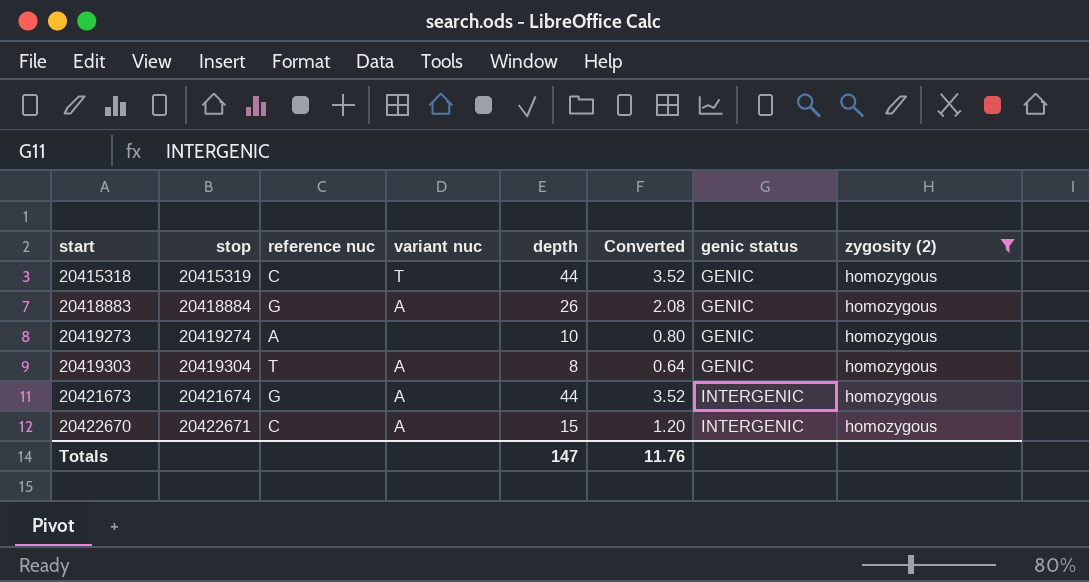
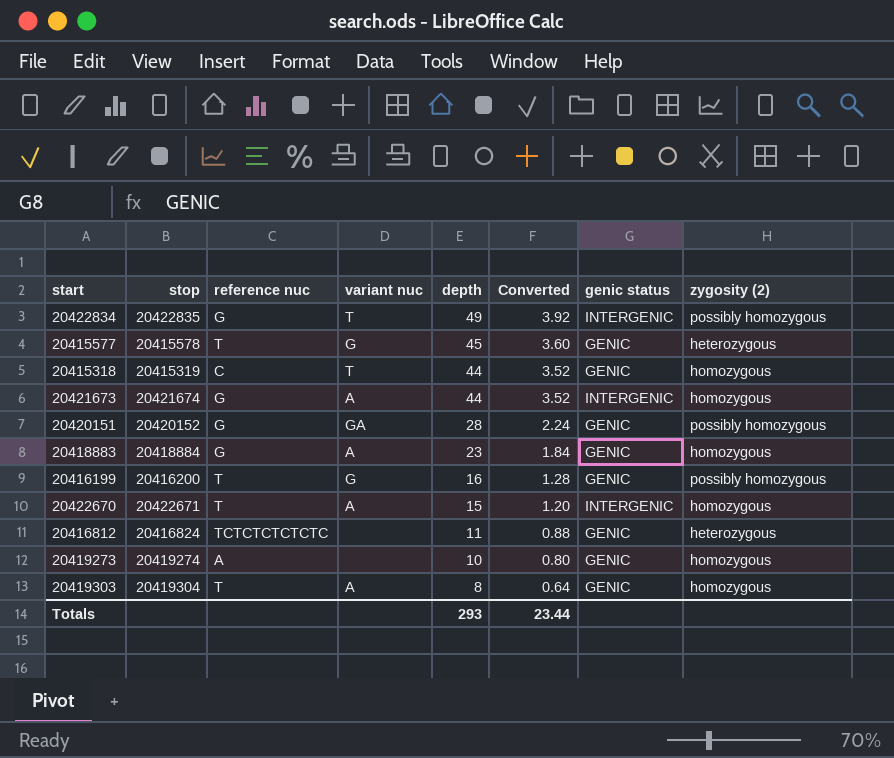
filter: zygosity (2) = homozygous -> none
row order: start ascending -> depth descending
20418883 | depth: 26 -> 23
20418883 | Converted: 2.08 -> 1.84
20422670 | reference nuc: C -> T
Totals | depth: 147 -> 293
Totals | Converted: 11.76 -> 23.44

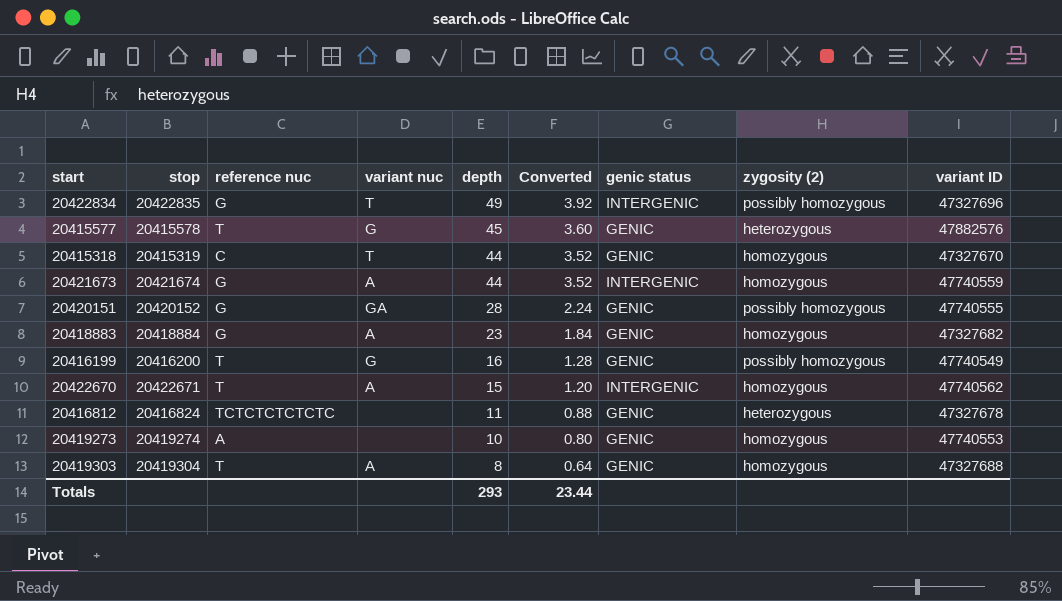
column variant ID | position: none -> 9

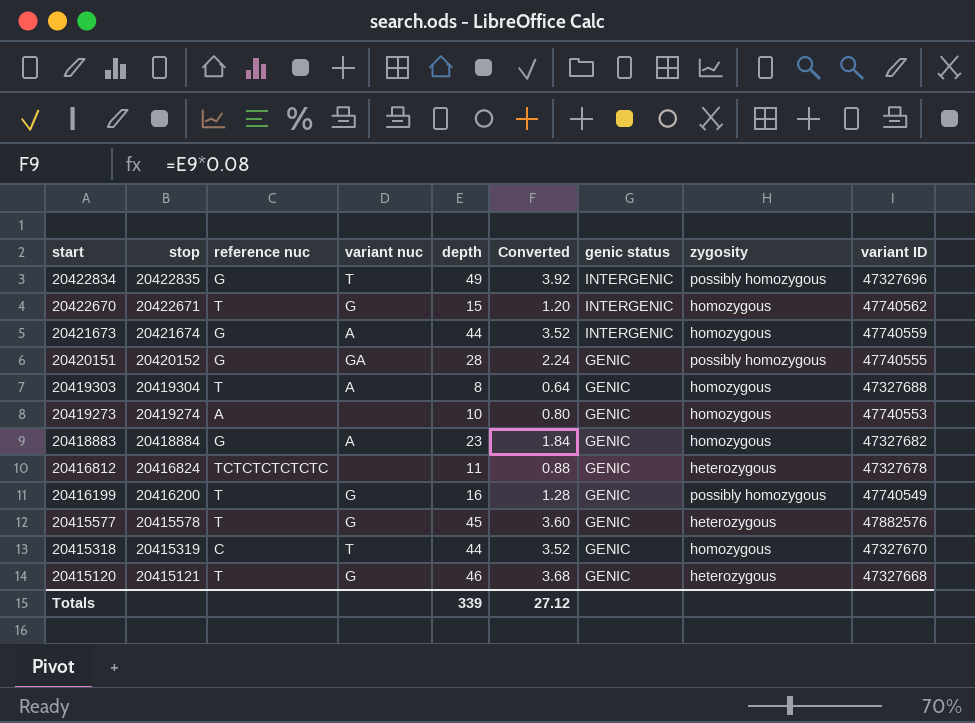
row order: depth descending -> start descending
column name: zygosity (2) -> zygosity
20422670 | variant nuc: A -> G
row 20415120: none -> 20415121 | T | G | 46 | 3.68 | GENIC | heterozygous | 47327668
Totals | depth: 293 -> 339
Totals | Converted: 23.44 -> 27.12

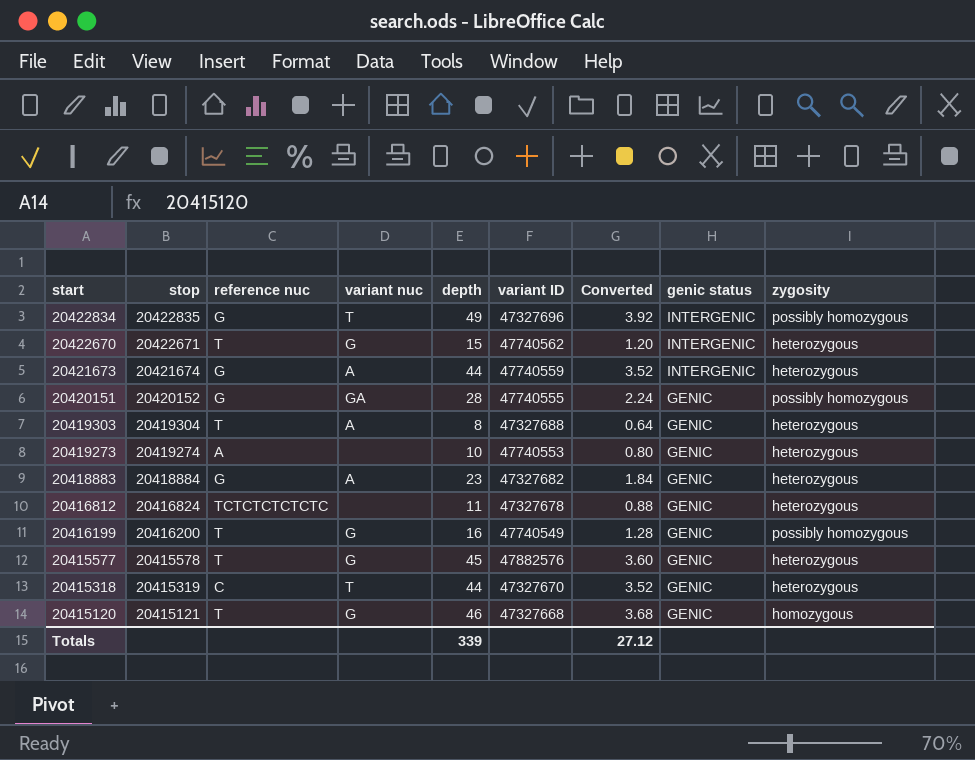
column variant ID | position: 9 -> 6
20422670 | zygosity: homozygous -> heterozygous
20421673 | zygosity: homozygous -> heterozygous
20419303 | zygosity: homozygous -> heterozygous
20419273 | zygosity: homozygous -> heterozygous
20418883 | zygosity: homozygous -> heterozygous
20415318 | zygosity: homozygous -> heterozygous
20415120 | zygosity: heterozygous -> homozygous

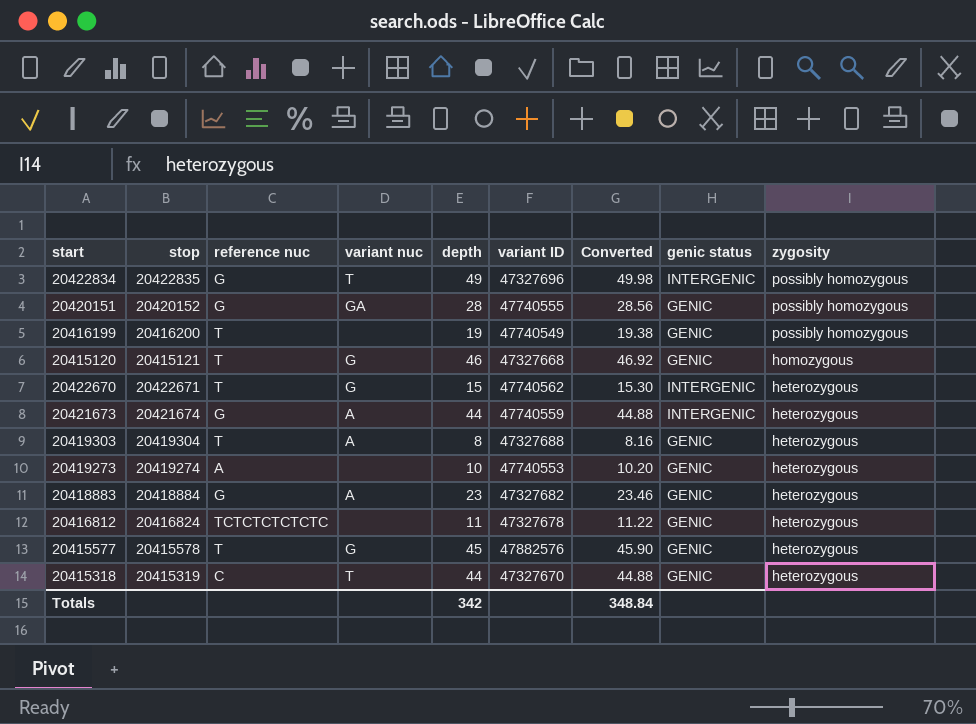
row order: start descending -> zygosity descending
column Converted | formula: [depth] * 0.08 -> [depth] * 1.02
20416199 | variant nuc: G -> none
20416199 | depth: 16 -> 19
Totals | depth: 339 -> 342
Totals | Converted: 27.12 -> 348.84

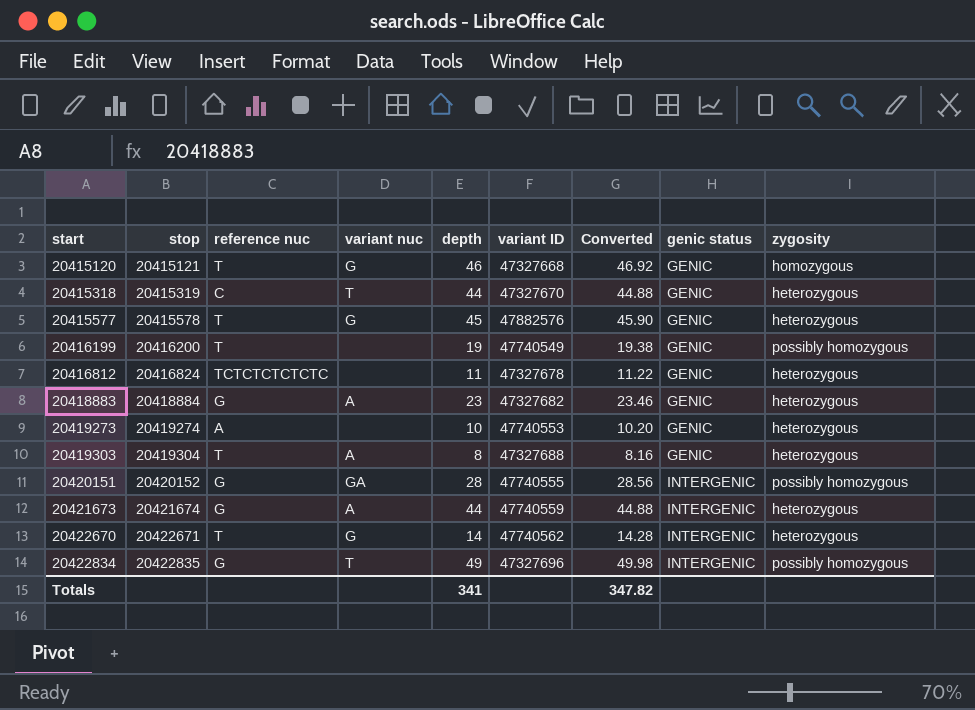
row order: zygosity descending -> start ascending
20420151 | genic status: GENIC -> INTERGENIC
20422670 | depth: 15 -> 14
20422670 | Converted: 15.30 -> 14.28
Totals | depth: 342 -> 341
Totals | Converted: 348.84 -> 347.82

